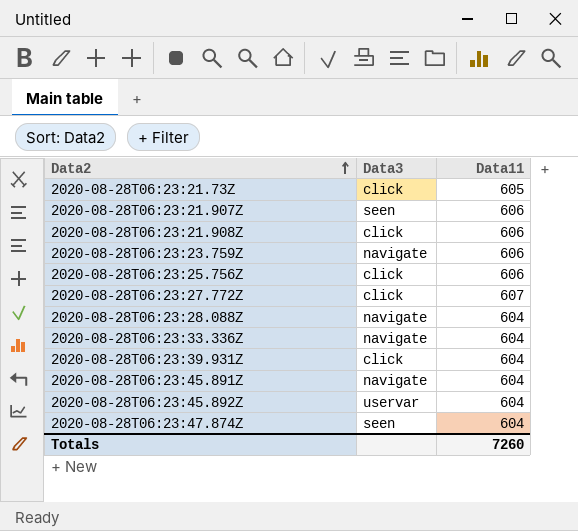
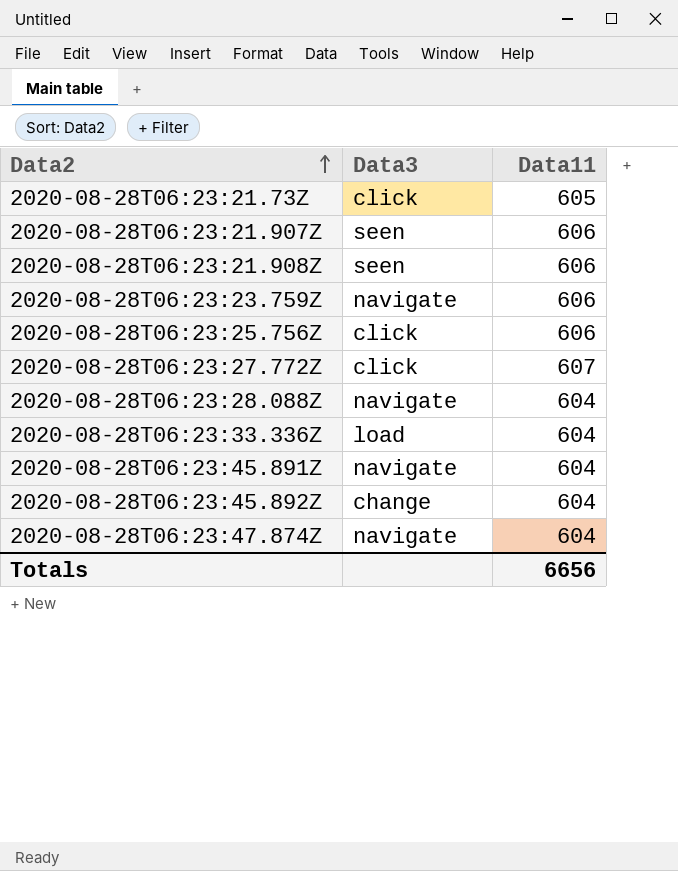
row 2020-08-28T06:23:39.931Z: click | 604 -> none
2020-08-28T06:23:21.908Z | Data3: click -> seen
2020-08-28T06:23:33.336Z | Data3: navigate -> load
2020-08-28T06:23:45.892Z | Data3: uservar -> change
2020-08-28T06:23:47.874Z | Data3: seen -> navigate
Totals | Data11: 7260 -> 6656

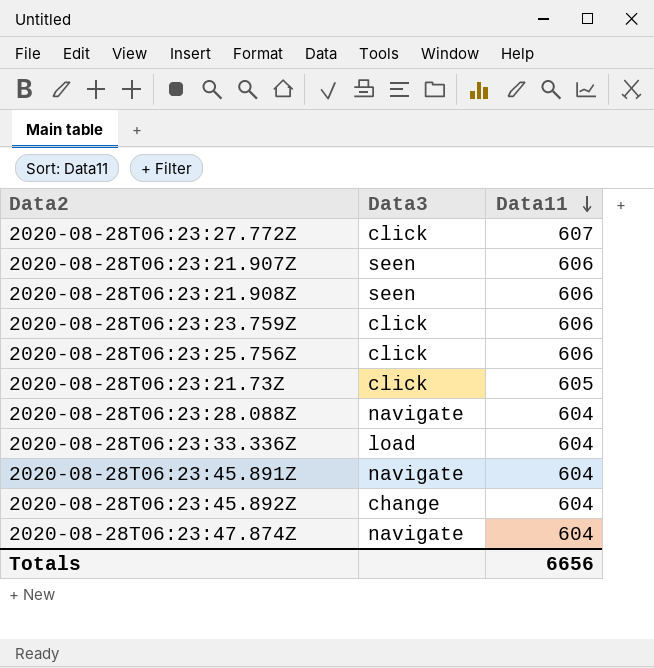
row order: Data2 ascending -> Data11 descending
2020-08-28T06:23:23.759Z | Data3: navigate -> click

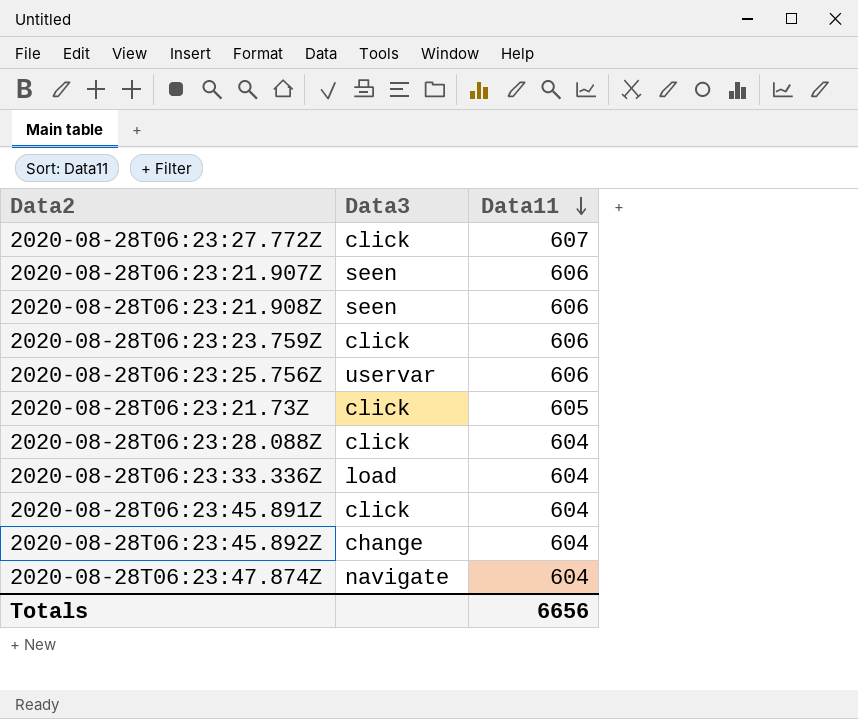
2020-08-28T06:23:25.756Z | Data3: click -> uservar
2020-08-28T06:23:28.088Z | Data3: navigate -> click
2020-08-28T06:23:45.891Z | Data3: navigate -> click

